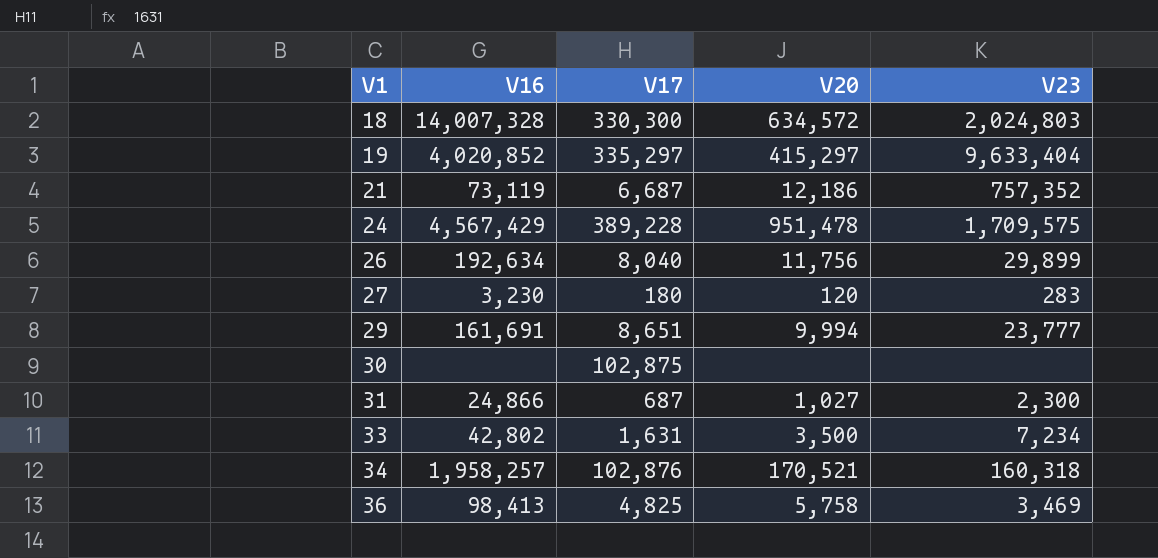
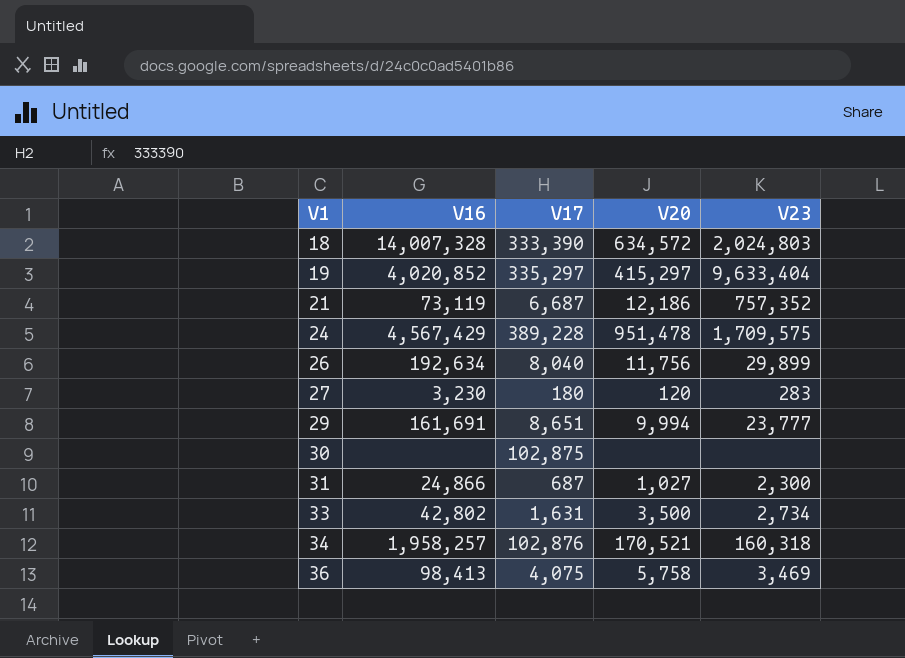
18 | V17: 330,300 -> 333,390
33 | V23: 7,234 -> 2,734
36 | V17: 4,825 -> 4,075

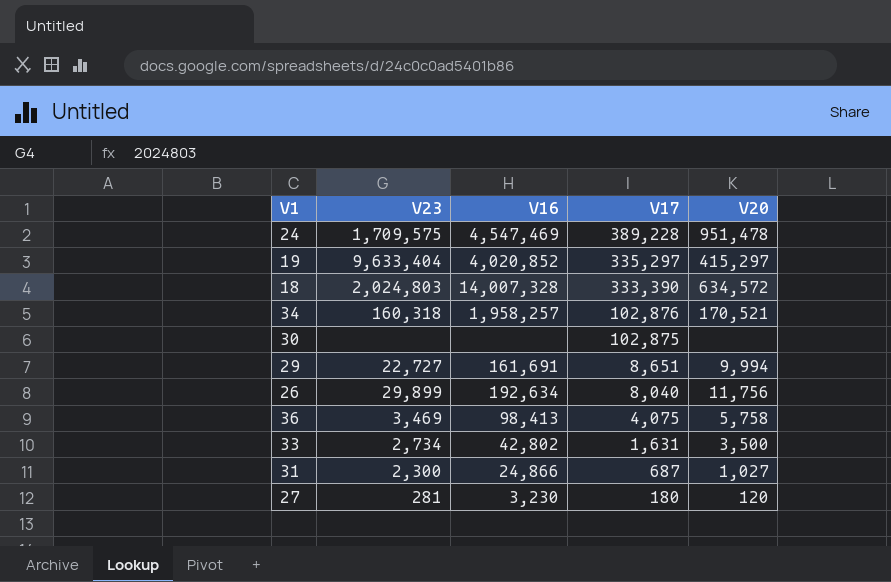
row order: V1 ascending -> V17 descending
column V23 | position: 5 -> 2
row 21: 73,119 | 6,687 | 12,186 | 757,352 -> none
24 | V16: 4,567,429 -> 4,547,469
29 | V23: 23,777 -> 22,727
27 | V23: 283 -> 281

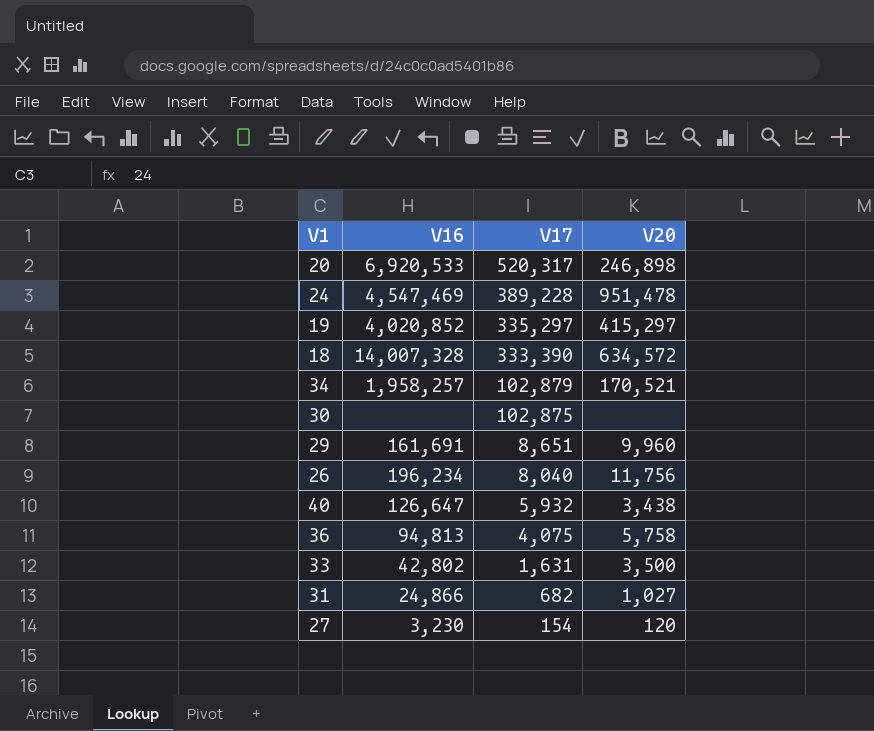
column V23 | position: 2 -> none
row 20: none -> 6,920,533 | 520,317 | 246,898
34 | V17: 102,876 -> 102,879
29 | V20: 9,994 -> 9,960
26 | V16: 192,634 -> 196,234
row 40: none -> 126,647 | 5,932 | 3,438
36 | V16: 98,413 -> 94,813
31 | V17: 687 -> 682
27 | V17: 180 -> 154

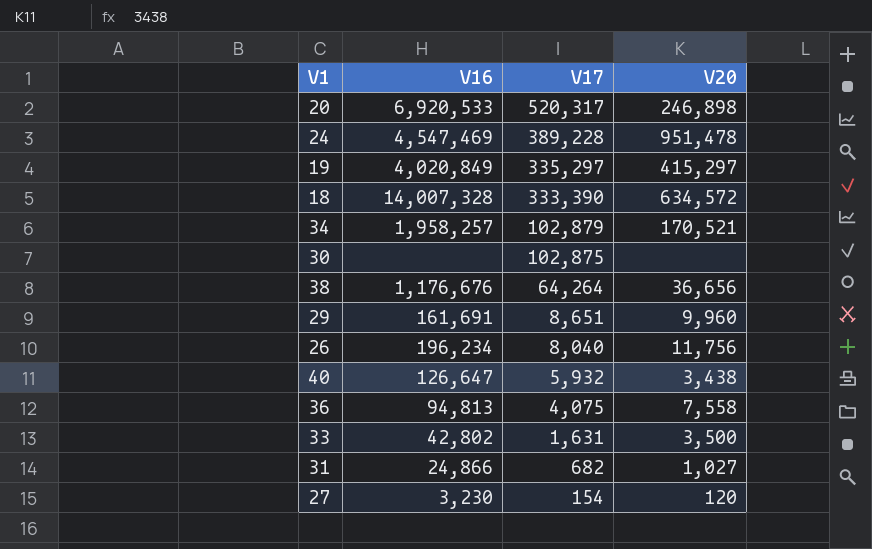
19 | V16: 4,020,852 -> 4,020,849
row 38: none -> 1,176,676 | 64,264 | 36,656
36 | V20: 5,758 -> 7,558

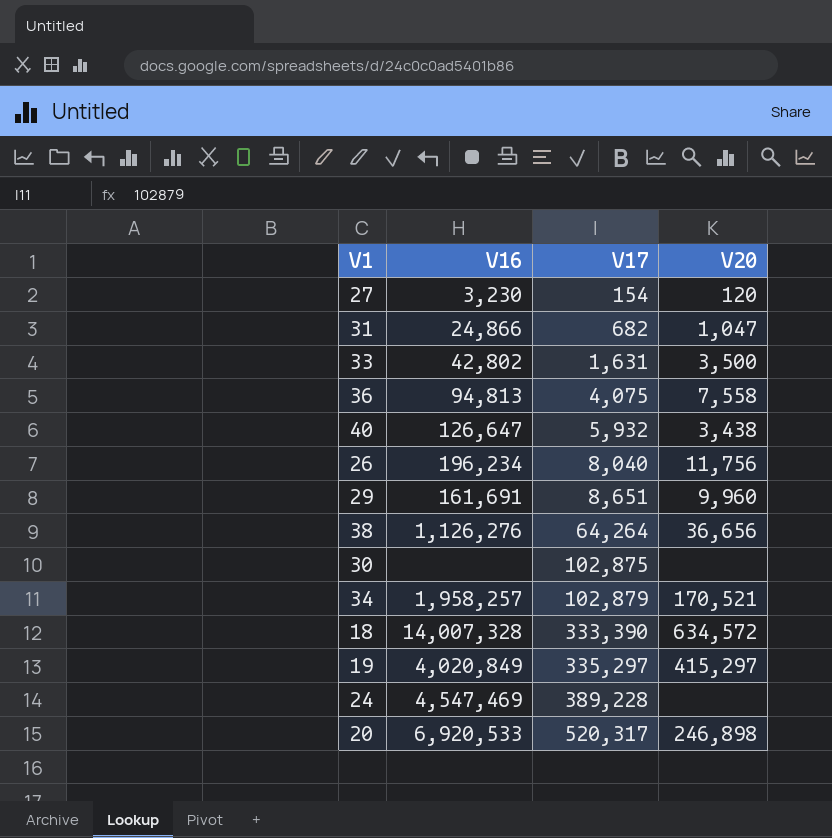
row order: V17 descending -> V17 ascending
31 | V20: 1,027 -> 1,047
38 | V16: 1,176,676 -> 1,126,276
24 | V20: 951,478 -> none

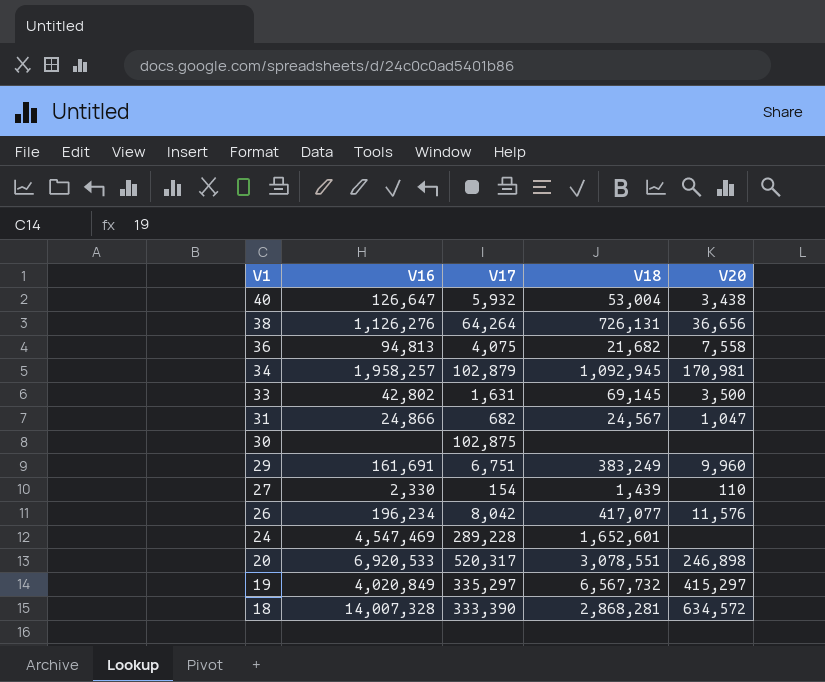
row order: V17 ascending -> V1 descending
column V18 | position: none -> 4
34 | V20: 170,521 -> 170,981
29 | V17: 8,651 -> 6,751
27 | V16: 3,230 -> 2,330
27 | V20: 120 -> 110
26 | V17: 8,040 -> 8,042
26 | V20: 11,756 -> 11,576
24 | V17: 389,228 -> 289,228

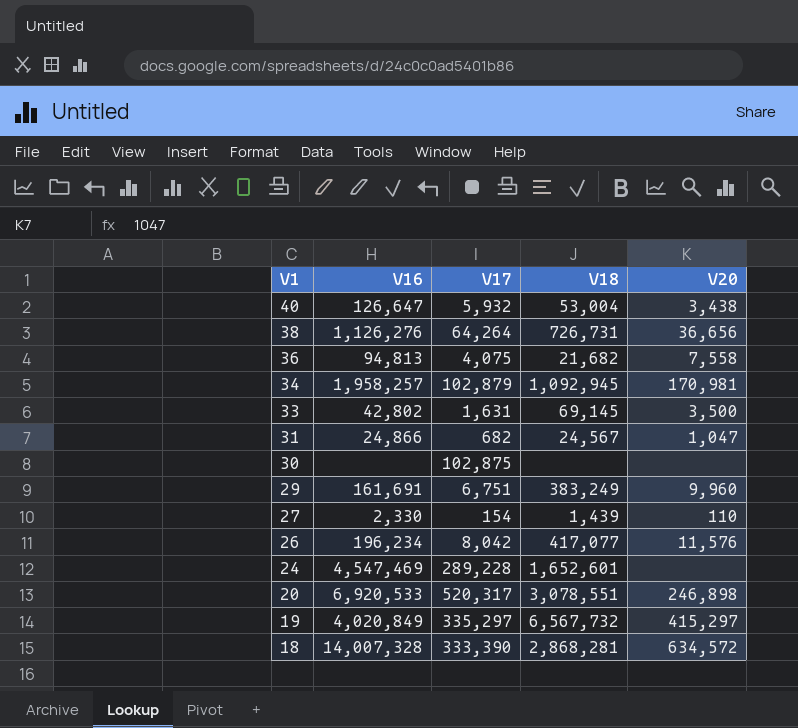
38 | V18: 726,131 -> 726,731

